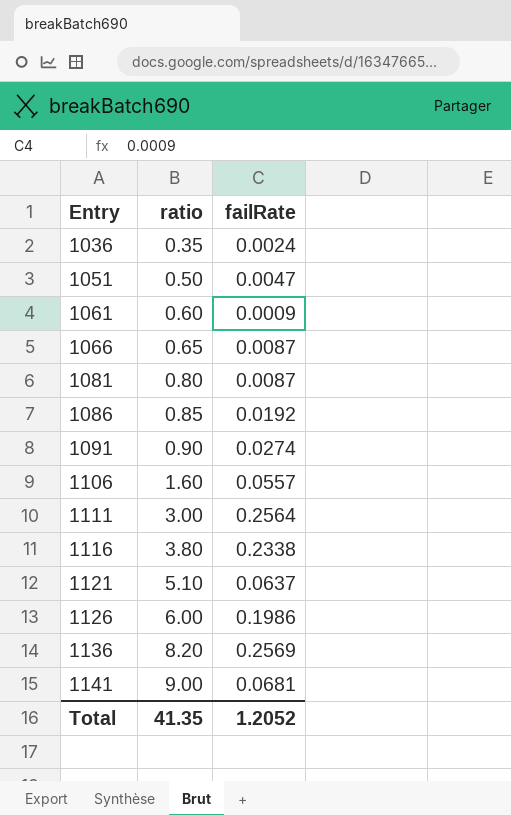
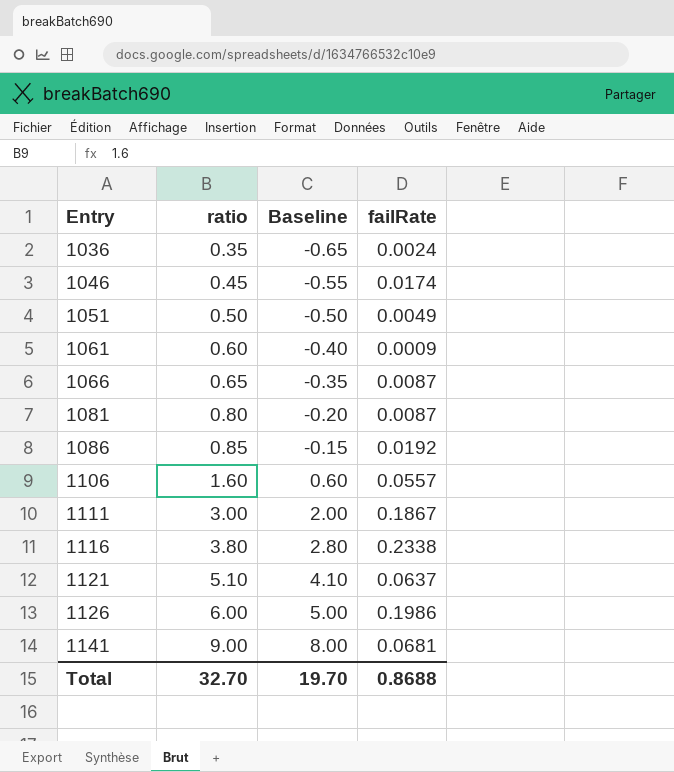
column Baseline | formula: none -> [ratio] - 1
row 1091: 0.90 | 0.0274 -> none
row 1136: 8.20 | 0.2569 -> none
row 1046: none -> 0.45 | -0.55 | 0.0174
1051 | failRate: 0.0047 -> 0.0049
1111 | failRate: 0.2564 -> 0.1867
Total | ratio: 41.35 -> 32.70
Total | failRate: 1.2052 -> 0.8688

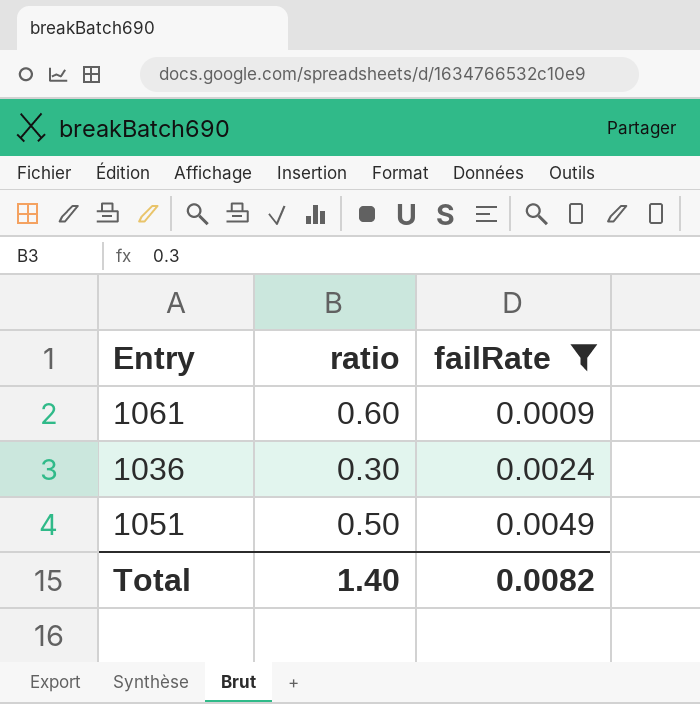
filter: none -> failRate <= 0.0049
row order: Entry ascending -> failRate ascending
column Baseline | formula: [ratio] - 1 -> none
1036 | ratio: 0.35 -> 0.30
Total | ratio: 32.70 -> 1.40
Total | failRate: 0.8688 -> 0.0082

